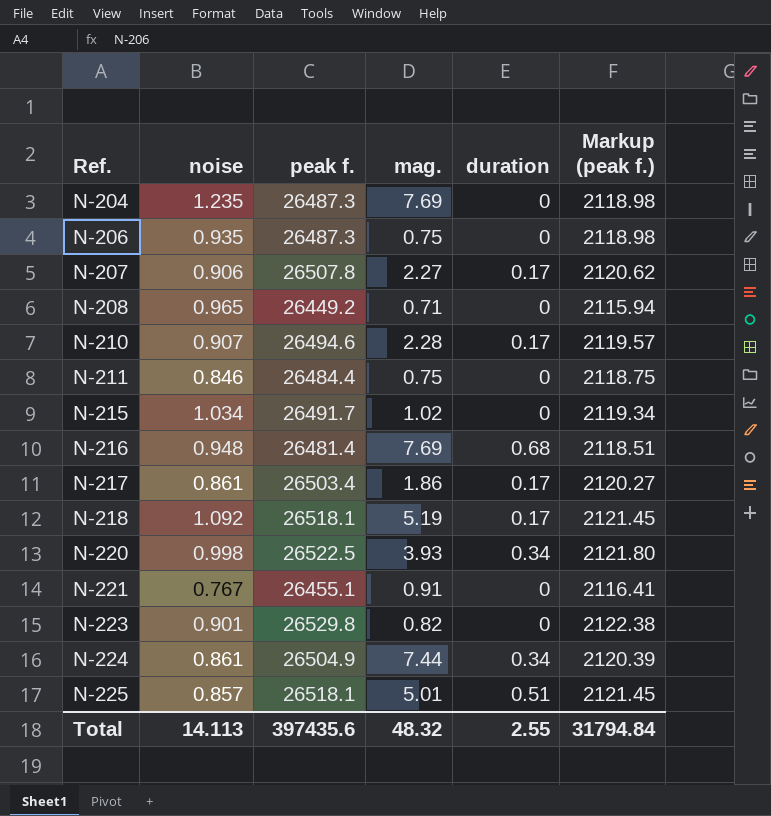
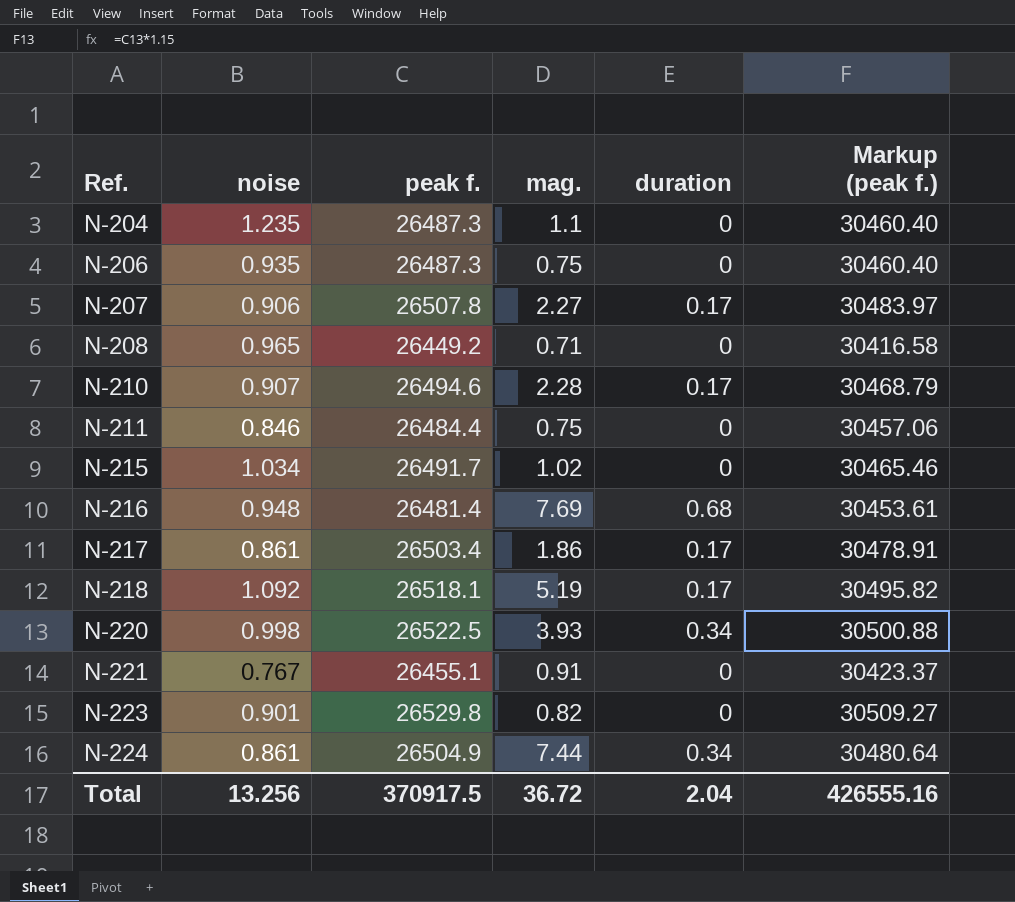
column Markup (peak f.) | formula: [peak f.] * 0.08 -> [peak f.] * 1.15
row N-225: 0.857 | 26518.1 | 5.01 | 0.51 | 2121.45 -> none
N-204 | mag.: 7.69 -> 1.1
Total | noise: 14.113 -> 13.256
Total | peak f.: 397435.6 -> 370917.5
Total | mag.: 48.32 -> 36.72
Total | duration: 2.55 -> 2.04
Total | Markup (peak f.): 31794.84 -> 426555.16

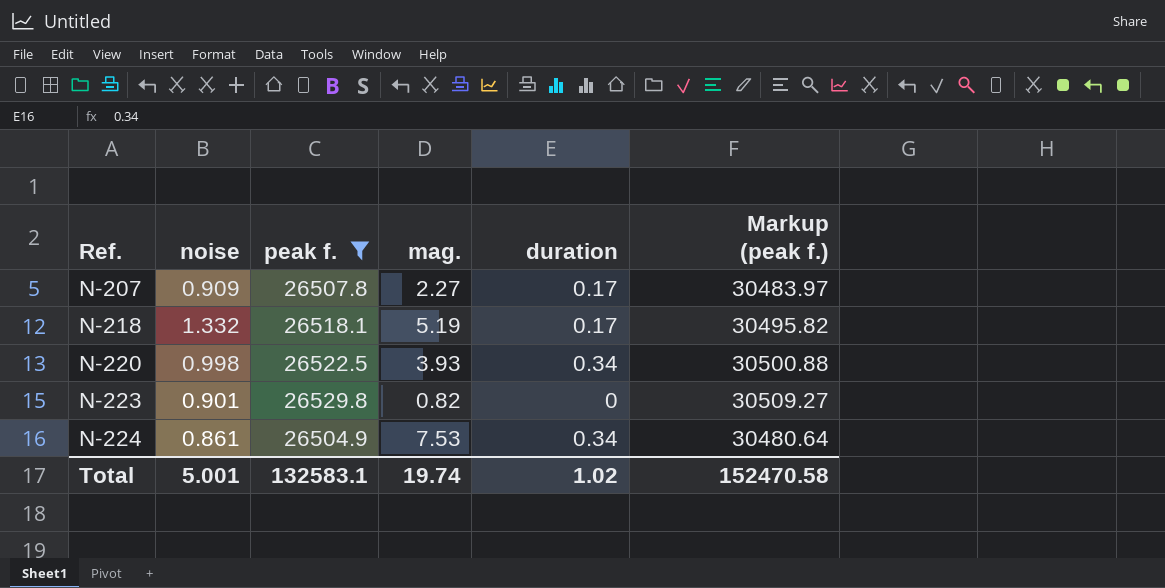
filter: none -> peak f. >= 26504.9
N-207 | noise: 0.906 -> 0.909
N-218 | noise: 1.092 -> 1.332
N-224 | mag.: 7.44 -> 7.53
Total | noise: 13.256 -> 5.001
Total | peak f.: 370917.5 -> 132583.1
Total | mag.: 36.72 -> 19.74
Total | duration: 2.04 -> 1.02
Total | Markup (peak f.): 426555.16 -> 152470.58

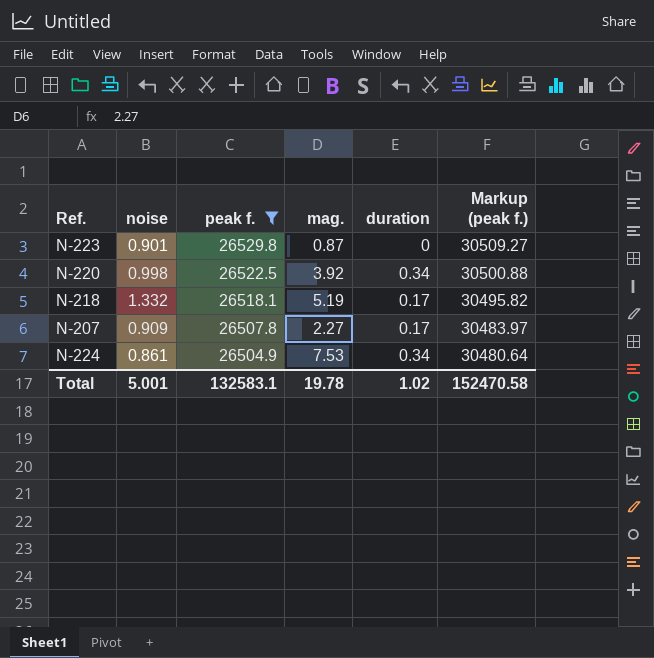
row order: Ref. ascending -> peak f. descending
N-223 | mag.: 0.82 -> 0.87
N-220 | mag.: 3.93 -> 3.92
Total | mag.: 19.74 -> 19.78

